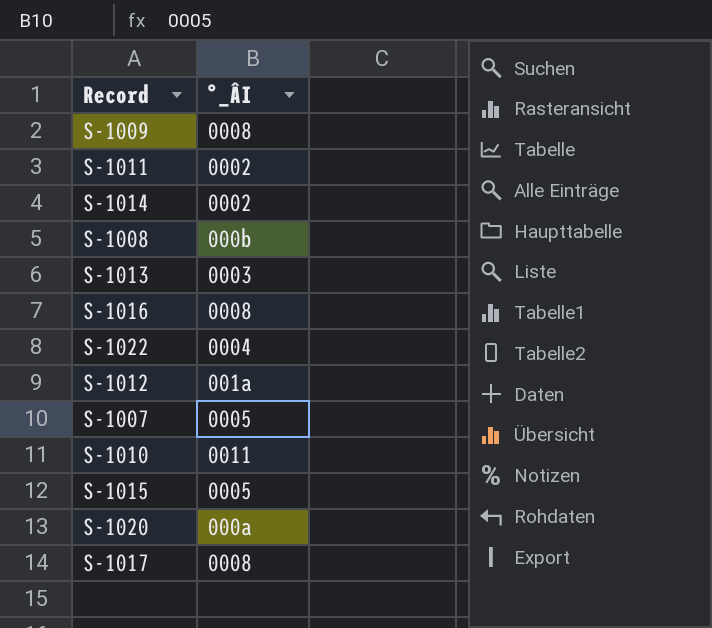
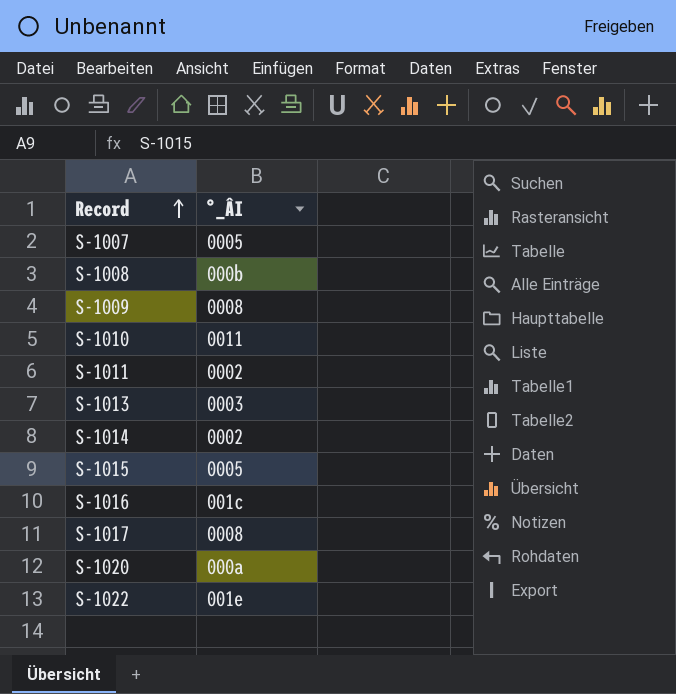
row order: none -> Record ascending
row S-1012: 001a -> none
S-1016 | °_ÂI: 0008 -> 001c
S-1022 | °_ÂI: 0004 -> 001e

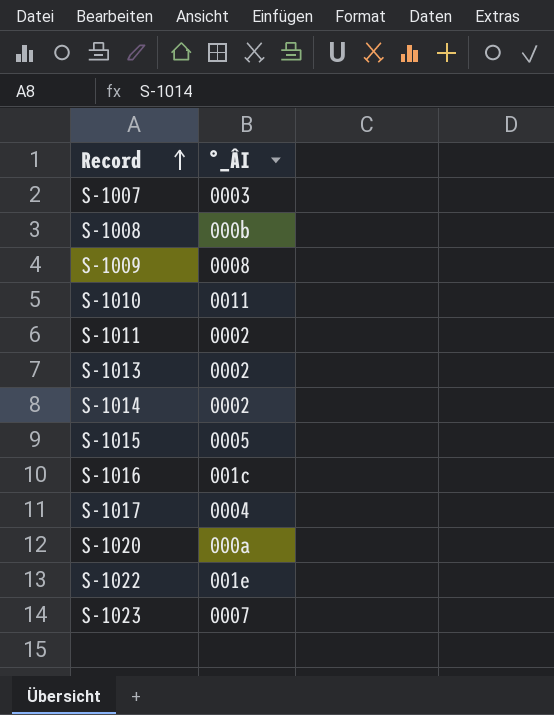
S-1007 | °_ÂI: 0005 -> 0003
S-1013 | °_ÂI: 0003 -> 0002
S-1017 | °_ÂI: 0008 -> 0004
row S-1023: none -> 0007

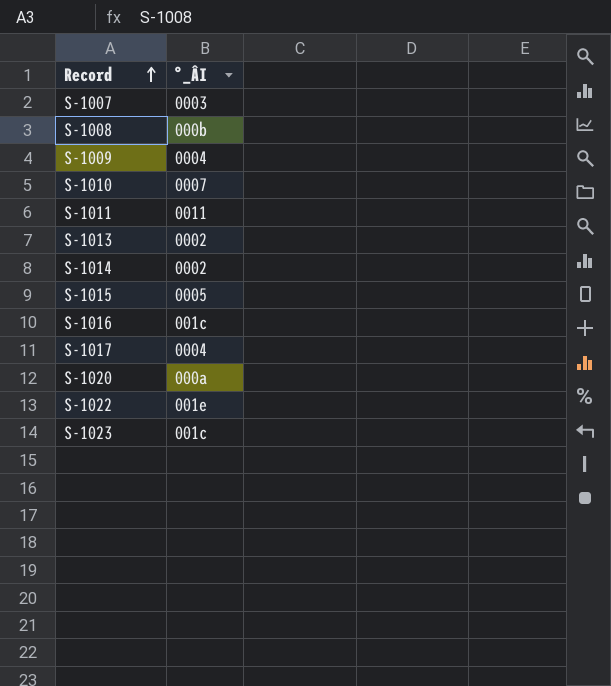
S-1009 | °_ÂI: 0008 -> 0004
S-1010 | °_ÂI: 0011 -> 0007
S-1011 | °_ÂI: 0002 -> 0011
S-1023 | °_ÂI: 0007 -> 001c

